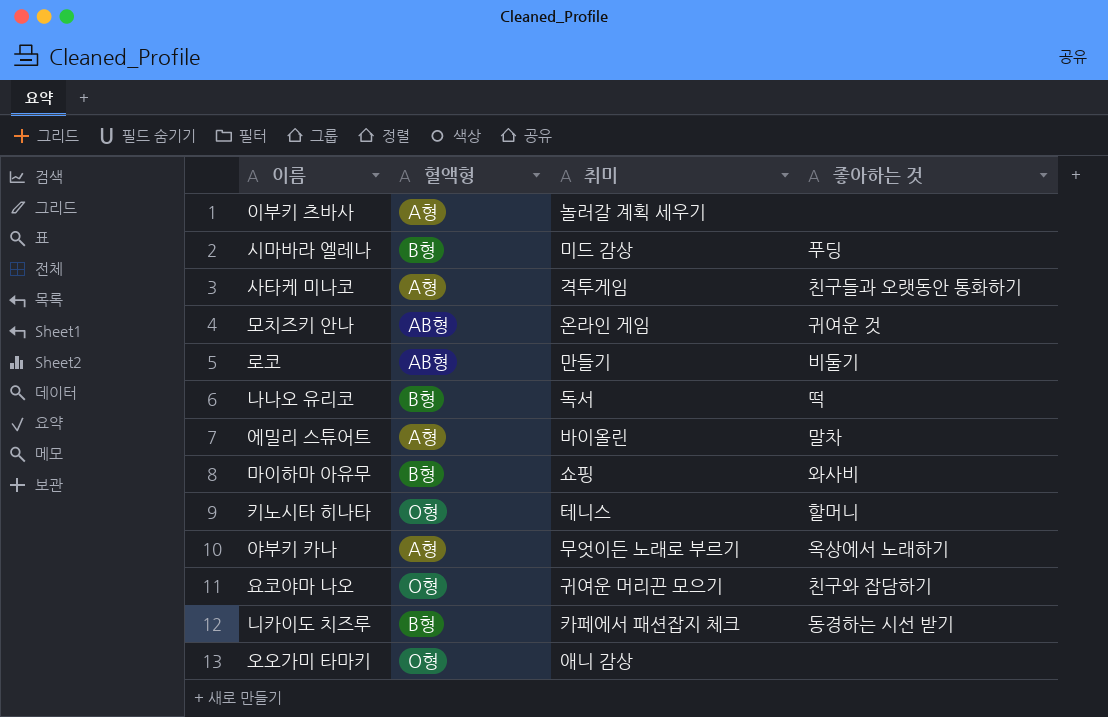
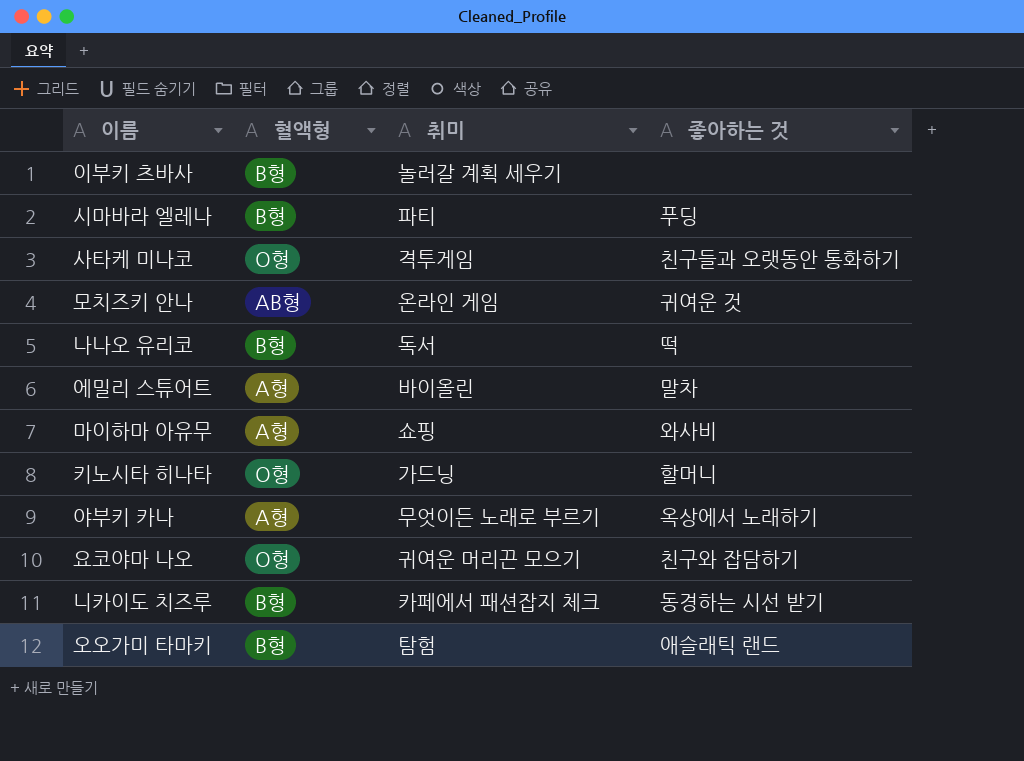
row 로코: AB형 | 만들기 | 비둘기 -> none
이부키 츠바사 | 혈액형: A형 -> B형
시마바라 엘레나 | 취미: 미드 감상 -> 파티
사타케 미나코 | 혈액형: A형 -> O형
마이하마 아유무 | 혈액형: B형 -> A형
키노시타 히나타 | 취미: 테니스 -> 가드닝
오오가미 타마키 | 혈액형: O형 -> B형
오오가미 타마키 | 취미: 애니 감상 -> 탐험
오오가미 타마키 | 좋아하는 것: none -> 애슬래틱 랜드

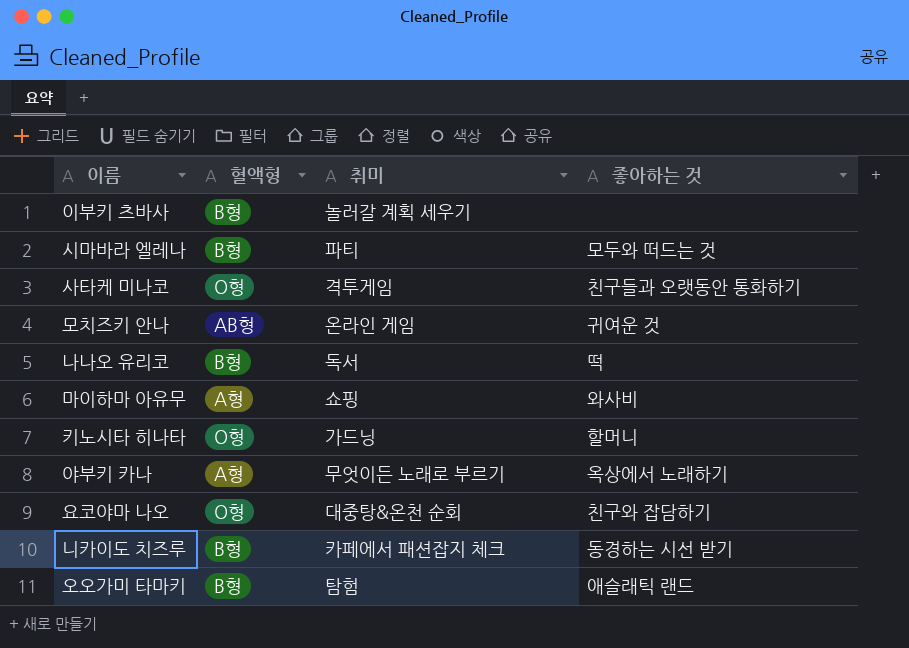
row 에밀리 스튜어트: A형 | 바이올린 | 말차 -> none
시마바라 엘레나 | 좋아하는 것: 푸딩 -> 모두와 떠드는 것
요코야마 나오 | 취미: 귀여운 머리끈 모으기 -> 대중탕&온천 순회

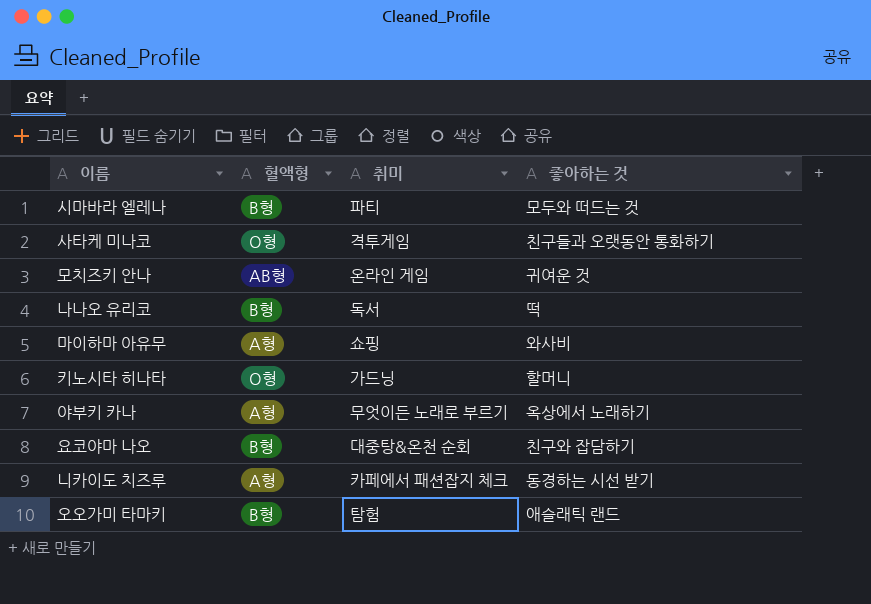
row 이부키 츠바사: B형 | 놀러갈 계획 세우기 | none -> none
요코야마 나오 | 혈액형: O형 -> B형
니카이도 치즈루 | 혈액형: B형 -> A형

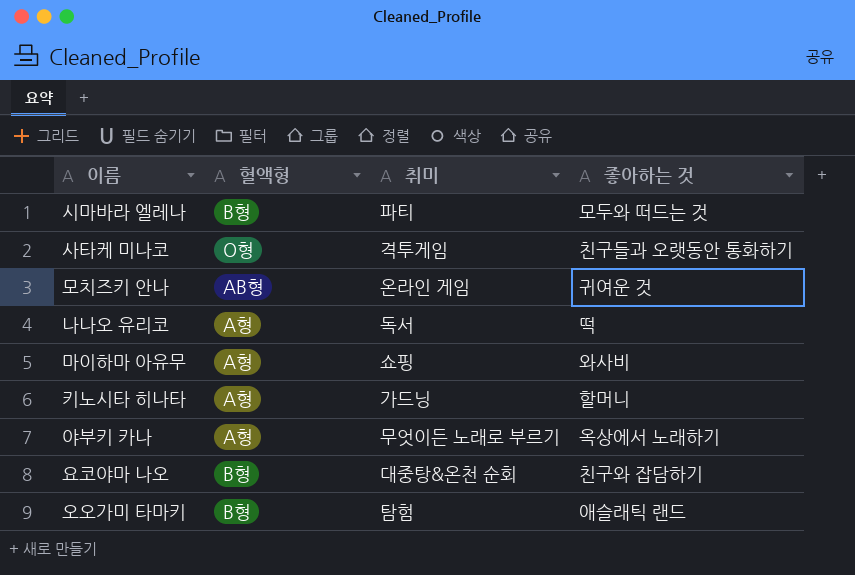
row 니카이도 치즈루: A형 | 카페에서 패션잡지 체크 | 동경하는 시선 받기 -> none
나나오 유리코 | 혈액형: B형 -> A형
키노시타 히나타 | 혈액형: O형 -> A형

